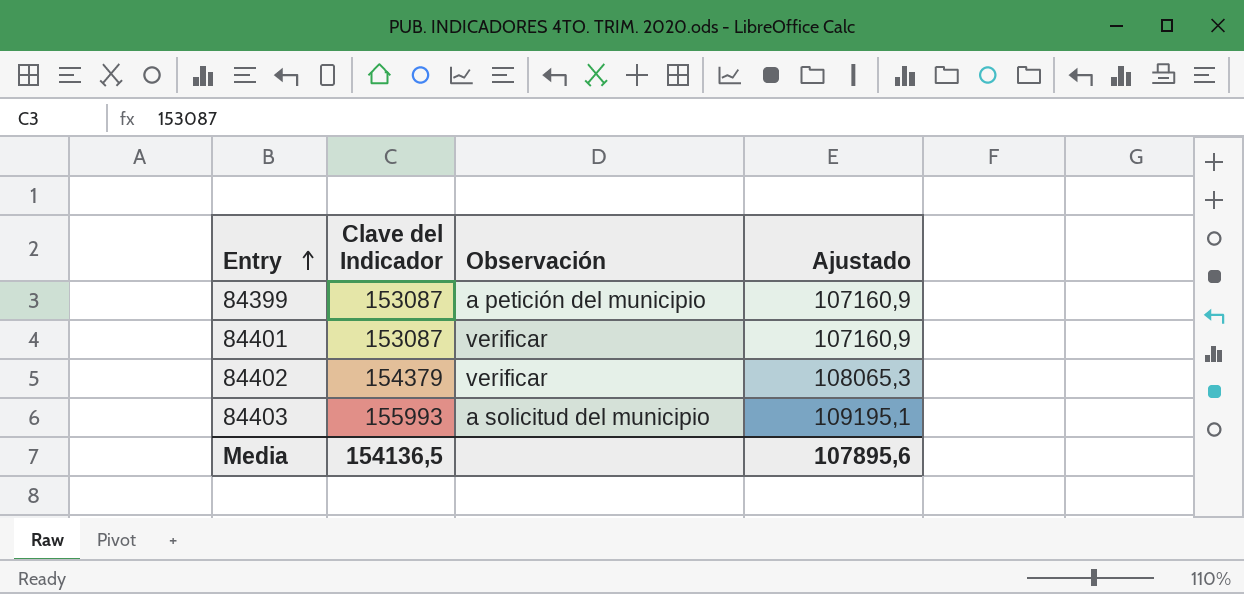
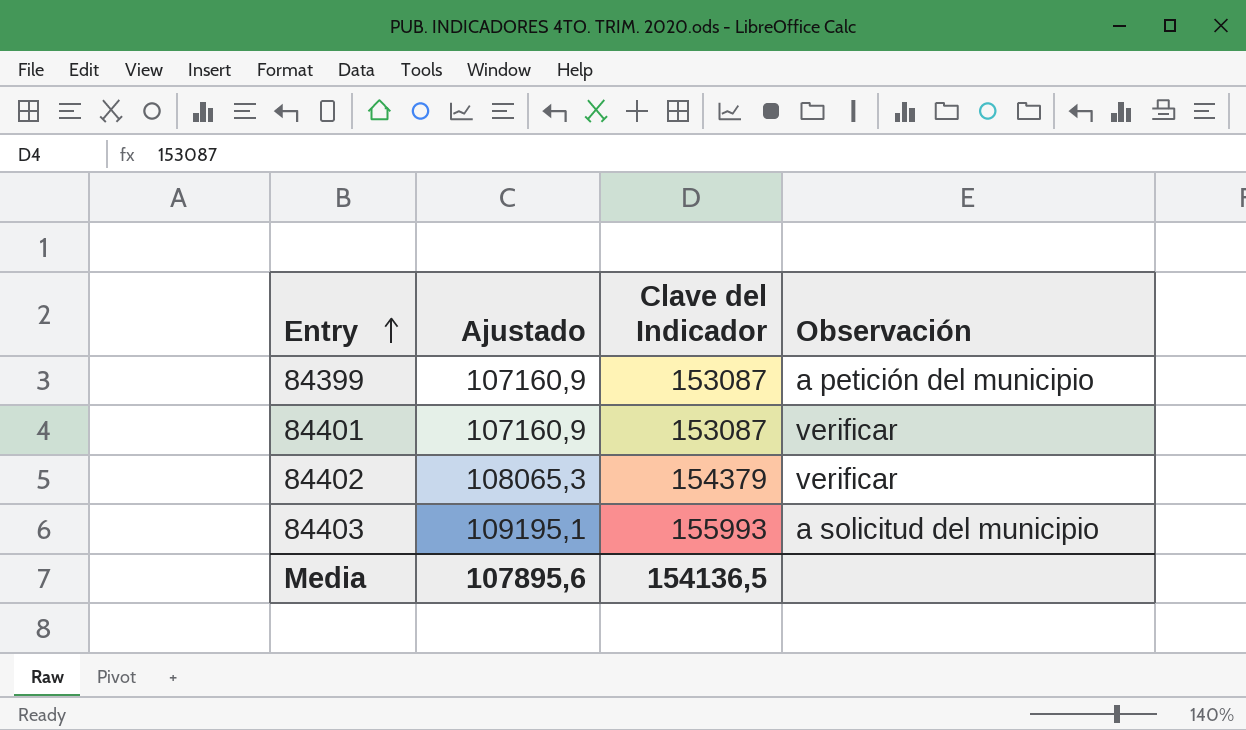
column Ajustado | position: 4 -> 2

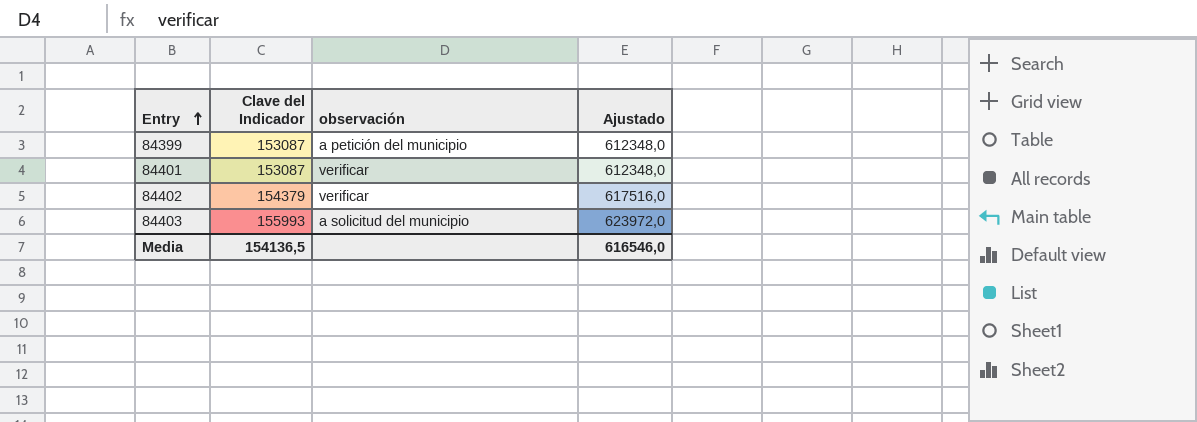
column name: Observación -> observación
column Ajustado | formula: [Clave del Indicador] * 0,7 -> [Clave del Indicador] * 4
column Ajustado | position: 2 -> 4
Media | Ajustado: 107895,6 -> 616546,0

